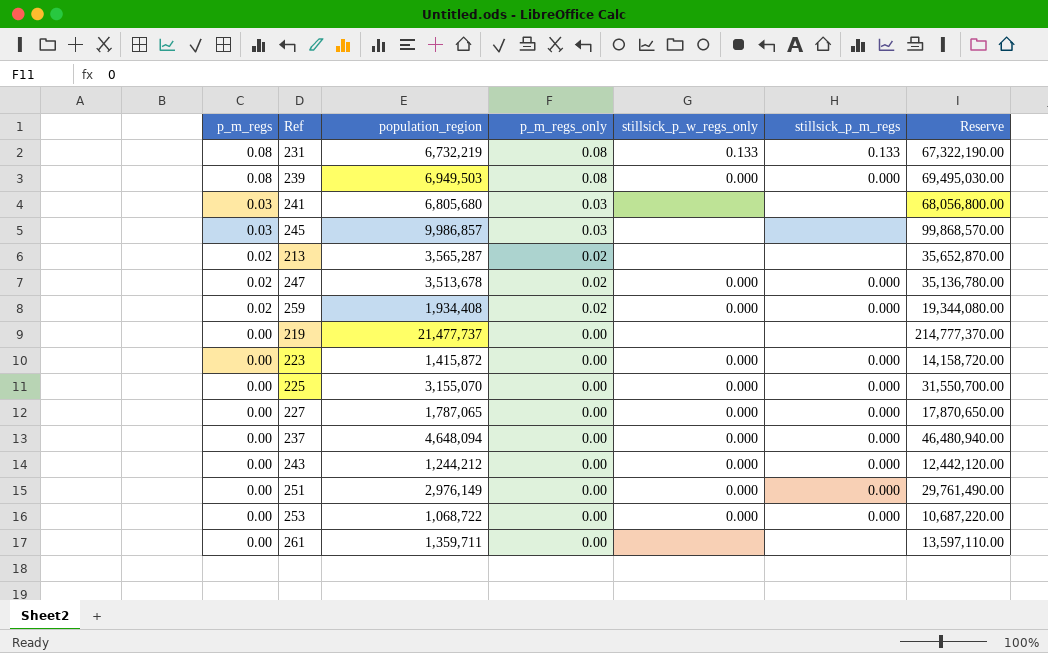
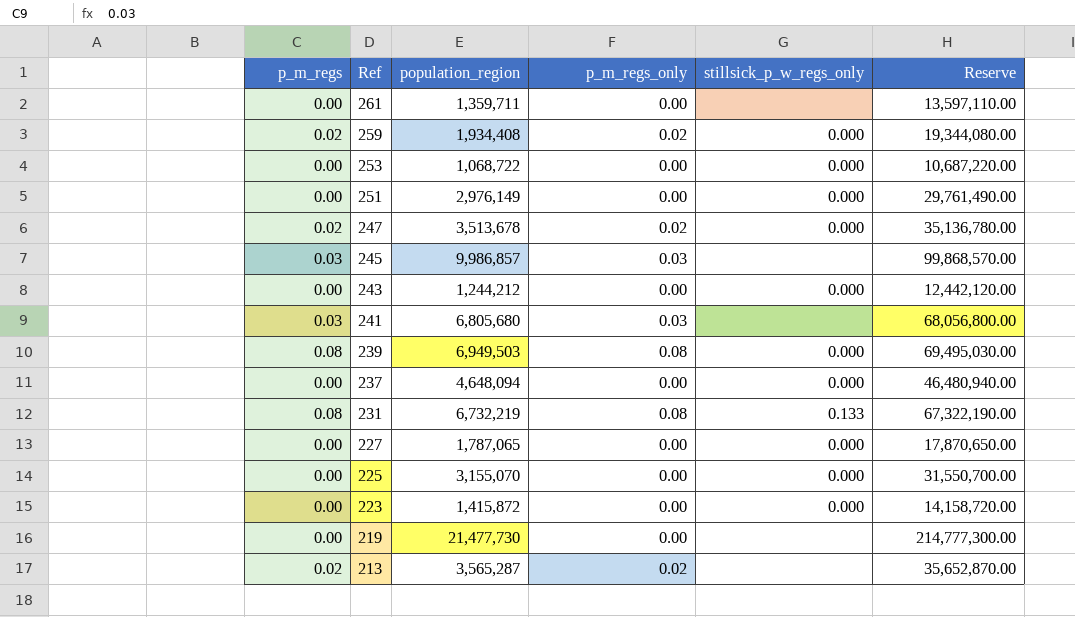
row order: p_m_regs descending -> Ref descending
column stillsick_p_m_regs | position: 6 -> none
219 | population_region: 21,477,737 -> 21,477,730
219 | Reserve: 214,777,370.00 -> 214,777,300.00

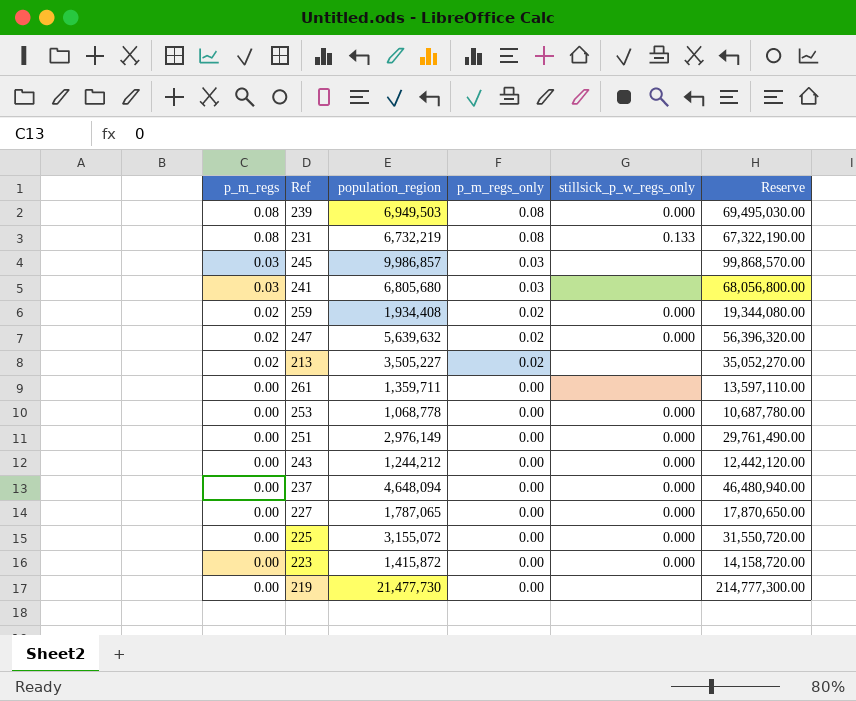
row order: Ref descending -> p_m_regs descending
247 | population_region: 3,513,678 -> 5,639,632
247 | Reserve: 35,136,780.00 -> 56,396,320.00
213 | population_region: 3,565,287 -> 3,505,227
213 | Reserve: 35,652,870.00 -> 35,052,270.00
253 | population_region: 1,068,722 -> 1,068,778
253 | Reserve: 10,687,220.00 -> 10,687,780.00
225 | population_region: 3,155,070 -> 3,155,072
225 | Reserve: 31,550,700.00 -> 31,550,720.00

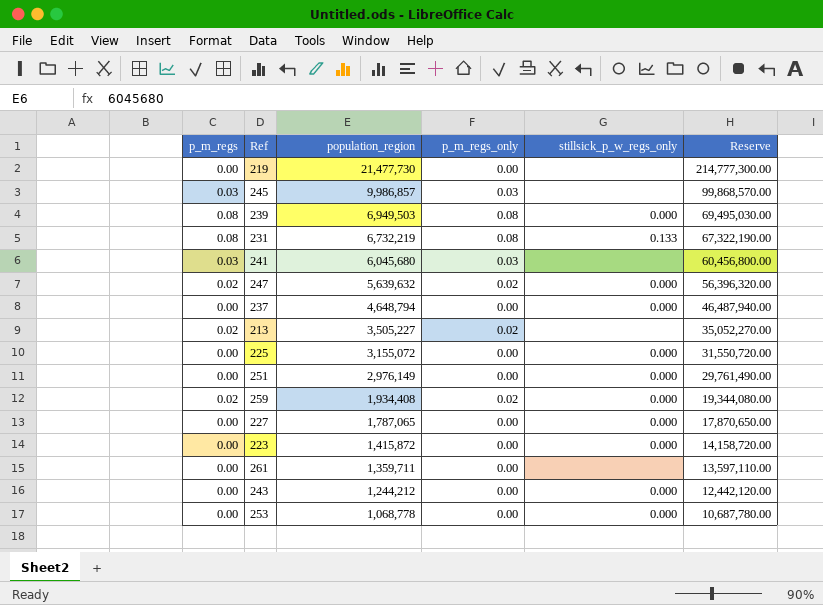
row order: p_m_regs descending -> population_region descending
241 | population_region: 6,805,680 -> 6,045,680
241 | Reserve: 68,056,800.00 -> 60,456,800.00
237 | population_region: 4,648,094 -> 4,648,794
237 | Reserve: 46,480,940.00 -> 46,487,940.00

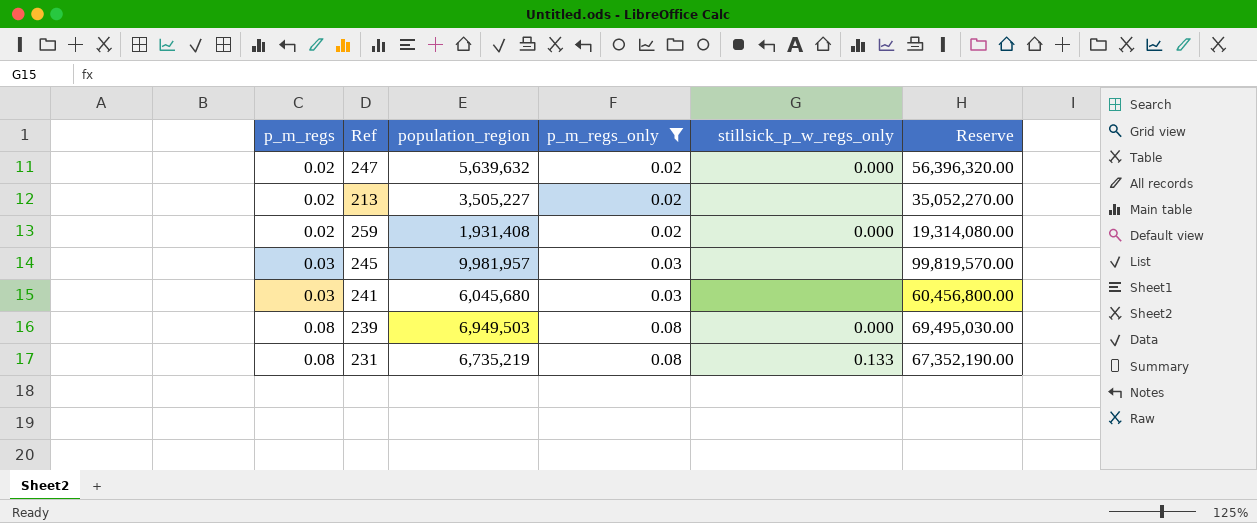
filter: none -> p_m_regs_only != 0.00
row order: population_region descending -> p_m_regs ascending
259 | population_region: 1,934,408 -> 1,931,408
259 | Reserve: 19,344,080.00 -> 19,314,080.00
245 | population_region: 9,986,857 -> 9,981,957
245 | Reserve: 99,868,570.00 -> 99,819,570.00
231 | population_region: 6,732,219 -> 6,735,219
231 | Reserve: 67,322,190.00 -> 67,352,190.00

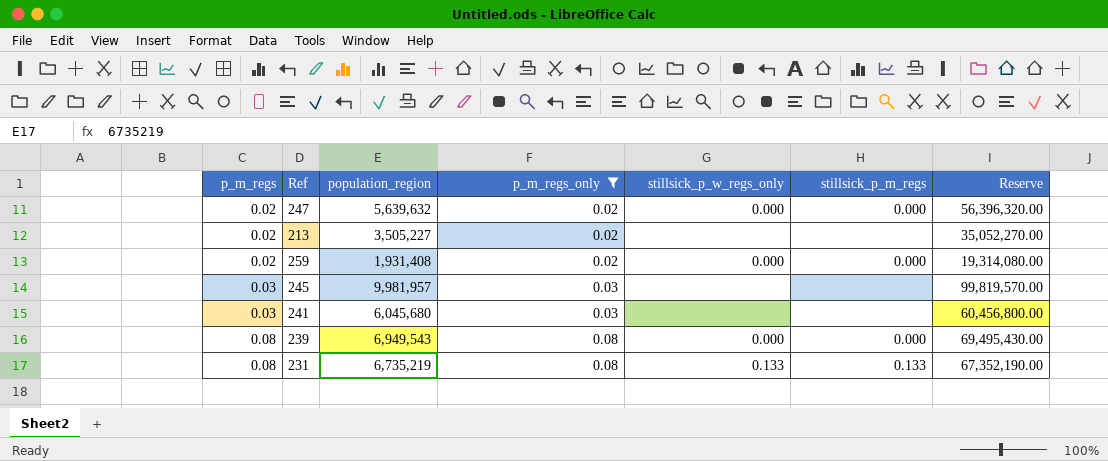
column stillsick_p_m_regs | position: none -> 6
239 | population_region: 6,949,503 -> 6,949,543
239 | Reserve: 69,495,030.00 -> 69,495,430.00

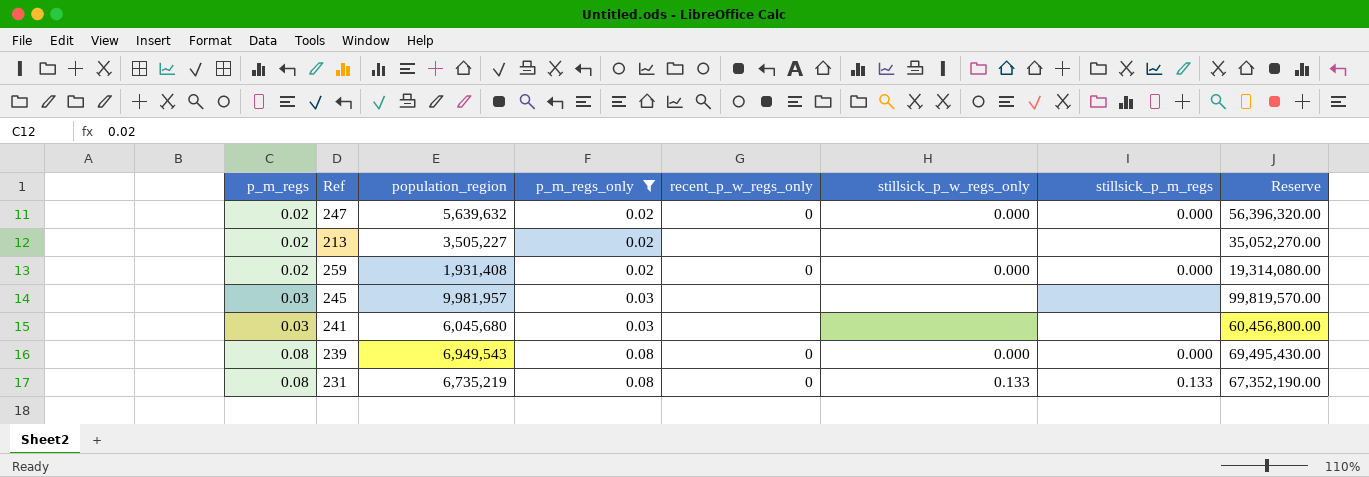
column recent_p_w_regs_only | position: none -> 5

